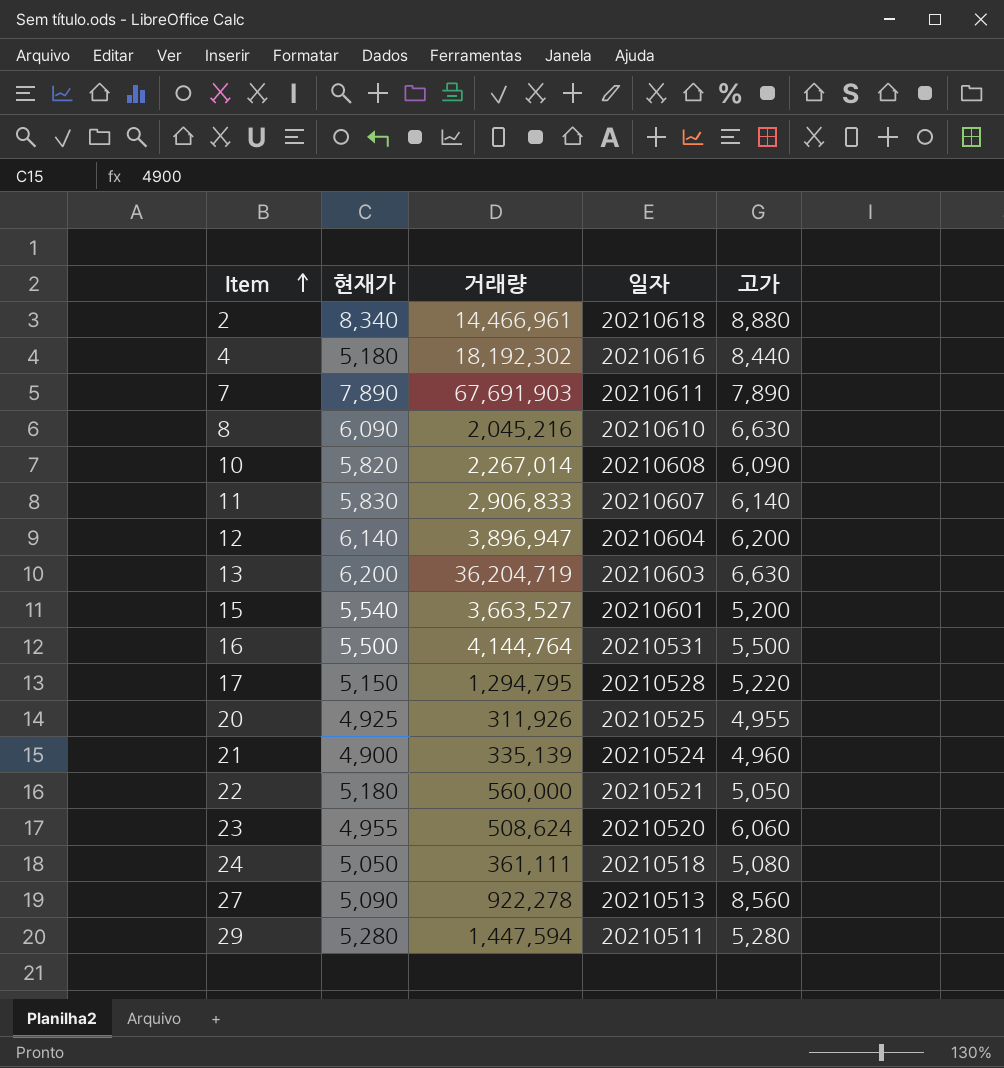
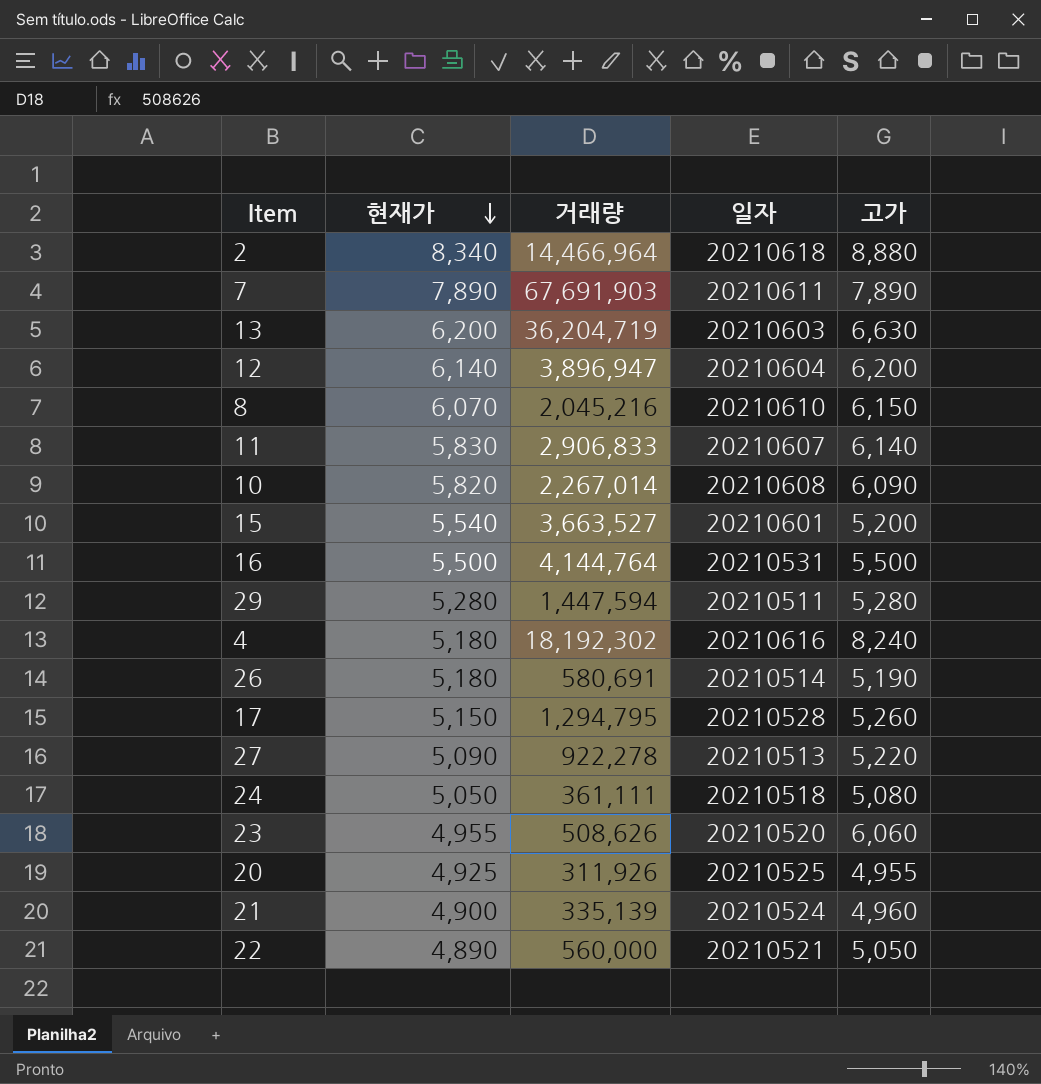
row order: Item ascending -> 현재가 descending
2 | 거래량: 14,466,961 -> 14,466,964
8 | 현재가: 6,090 -> 6,070
8 | 고가: 6,630 -> 6,150
4 | 고가: 8,440 -> 8,240
row 26: none -> 5,180 | 580,691 | 20210514 | 5,190
17 | 고가: 5,220 -> 5,260
27 | 고가: 8,560 -> 5,220
23 | 거래량: 508,624 -> 508,626
22 | 현재가: 5,180 -> 4,890

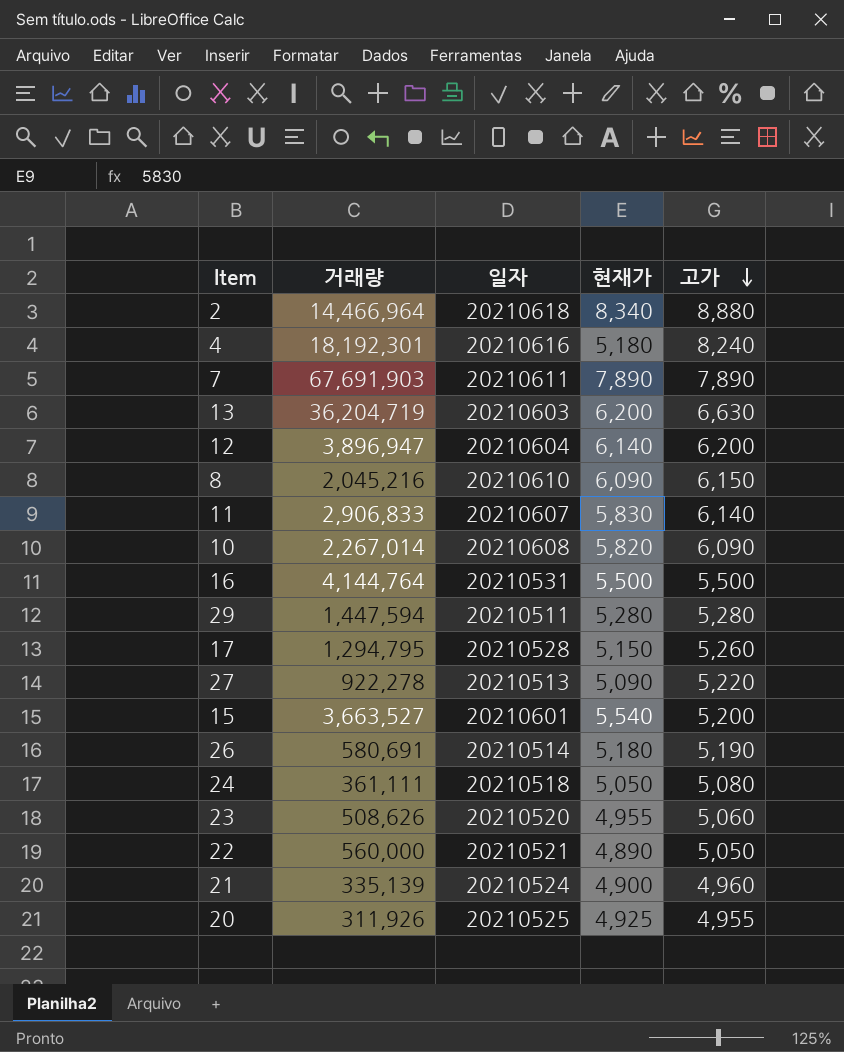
row order: 현재가 descending -> 고가 descending
column 현재가 | position: 2 -> 4
4 | 거래량: 18,192,302 -> 18,192,301
8 | 현재가: 6,070 -> 6,090
23 | 고가: 6,060 -> 5,060

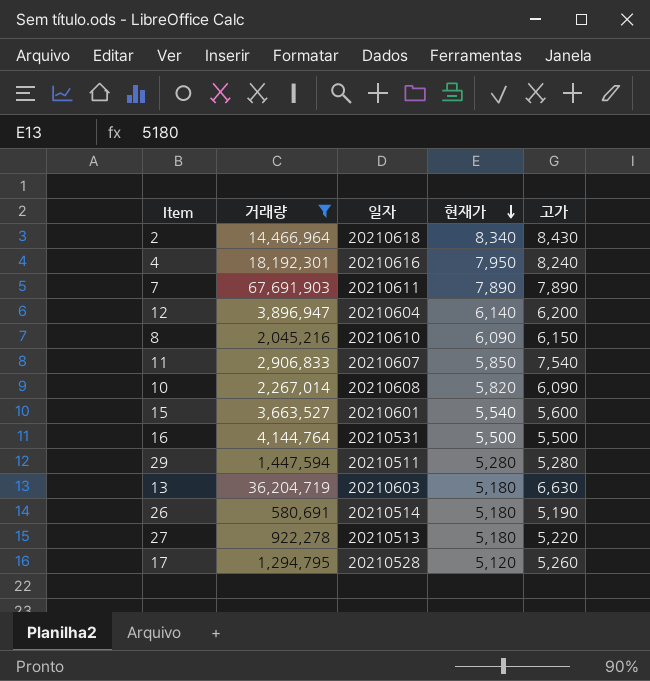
filter: none -> 거래량 >= 580,691
row order: 고가 descending -> 현재가 descending
2 | 고가: 8,880 -> 8,430
4 | 현재가: 5,180 -> 7,950
11 | 현재가: 5,830 -> 5,850
11 | 고가: 6,140 -> 7,540
15 | 고가: 5,200 -> 5,600
13 | 현재가: 6,200 -> 5,180
27 | 현재가: 5,090 -> 5,180
17 | 현재가: 5,150 -> 5,120

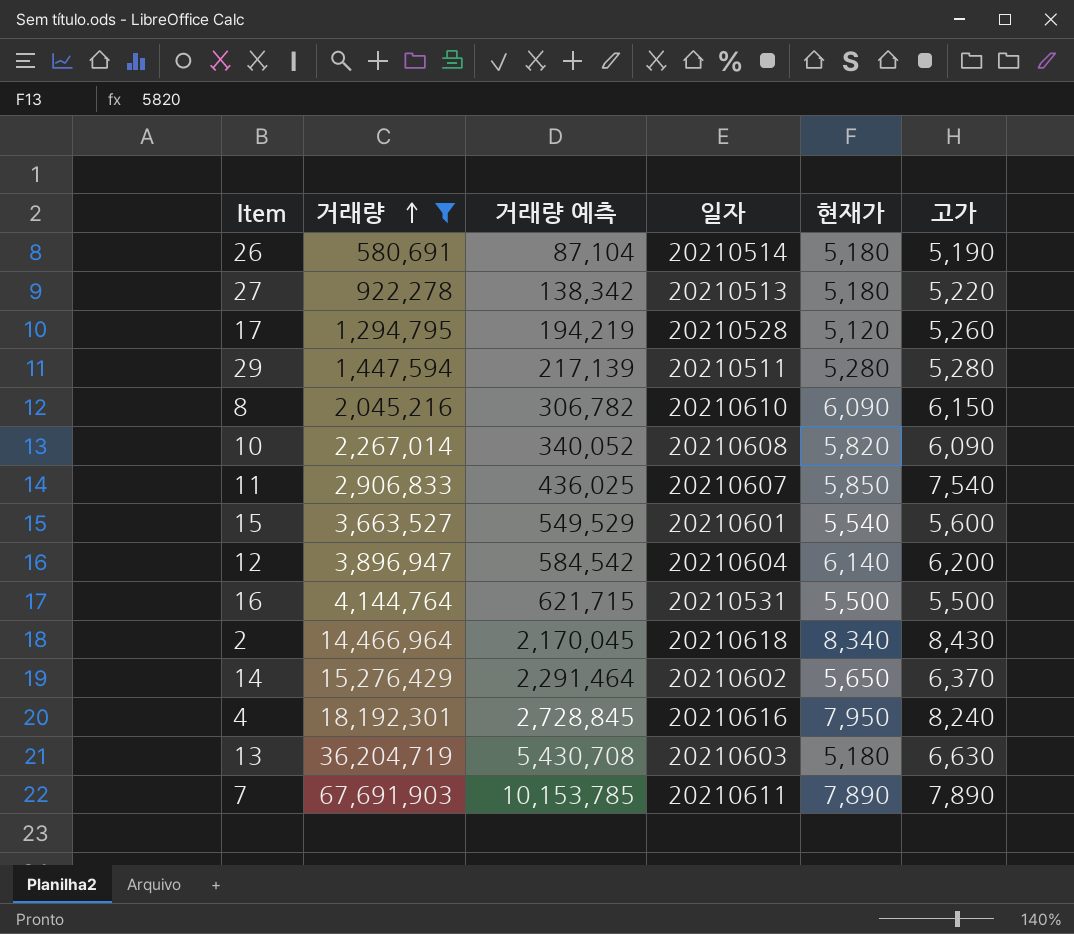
row order: 현재가 descending -> 거래량 ascending
column 거래량 예측 | formula: none -> [거래량] * 0.15
row 14: none -> 15,276,429 | 2,291,464 | 20210602 | 5,650 | 6,370

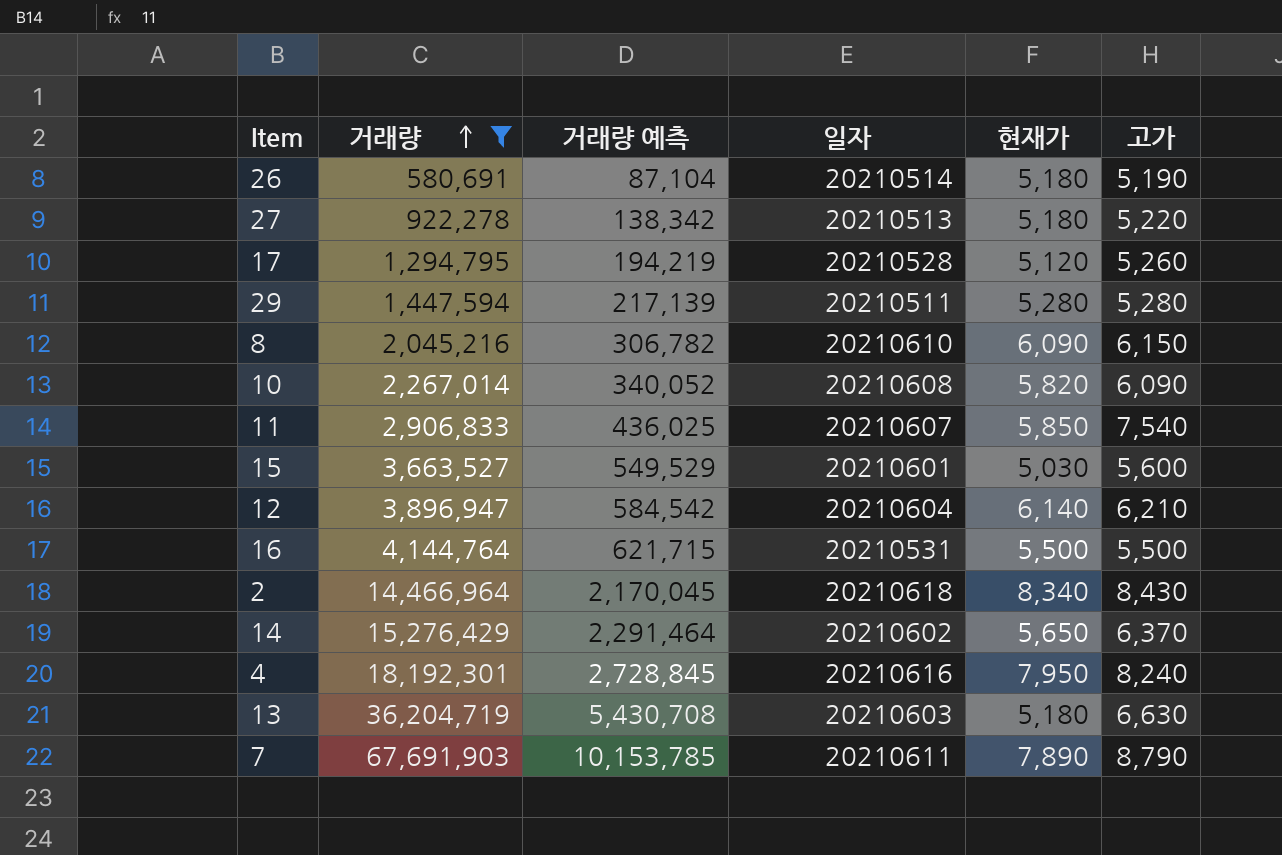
15 | 현재가: 5,540 -> 5,030
12 | 고가: 6,200 -> 6,210
7 | 고가: 7,890 -> 8,790

